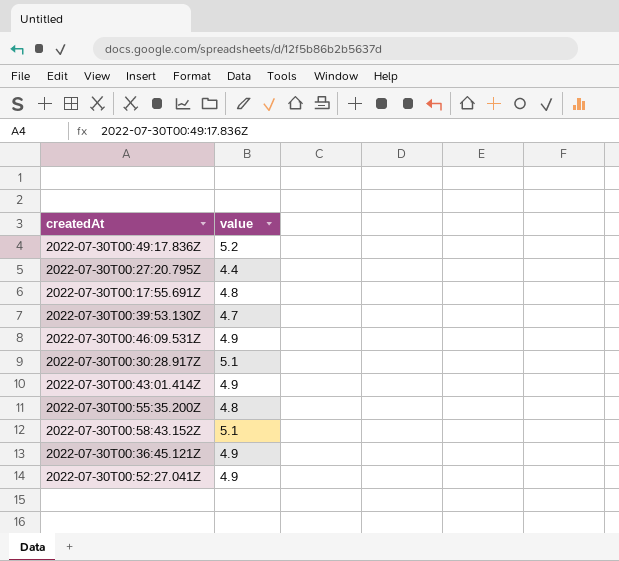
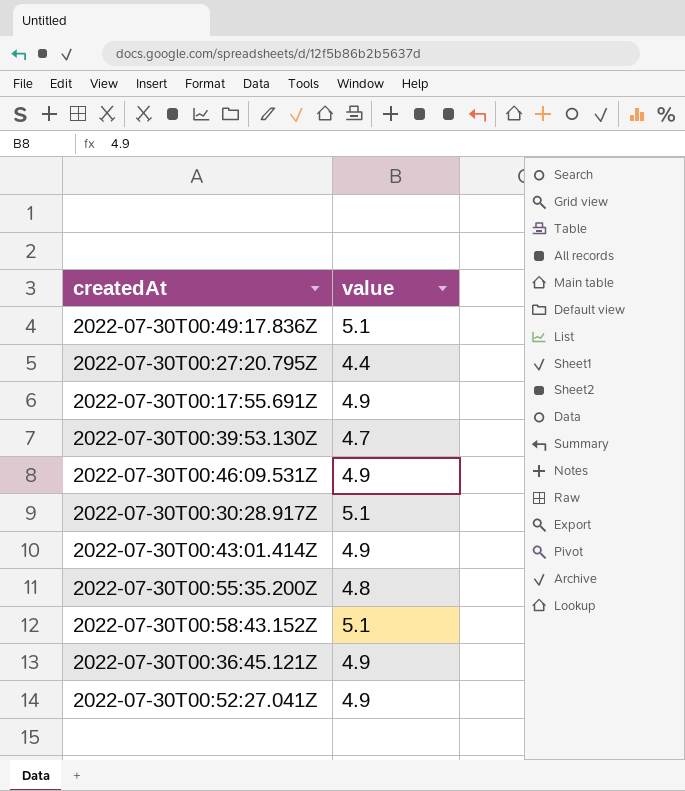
2022-07-30T00:49:17.836Z | value: 5.2 -> 5.1
2022-07-30T00:17:55.691Z | value: 4.8 -> 4.9

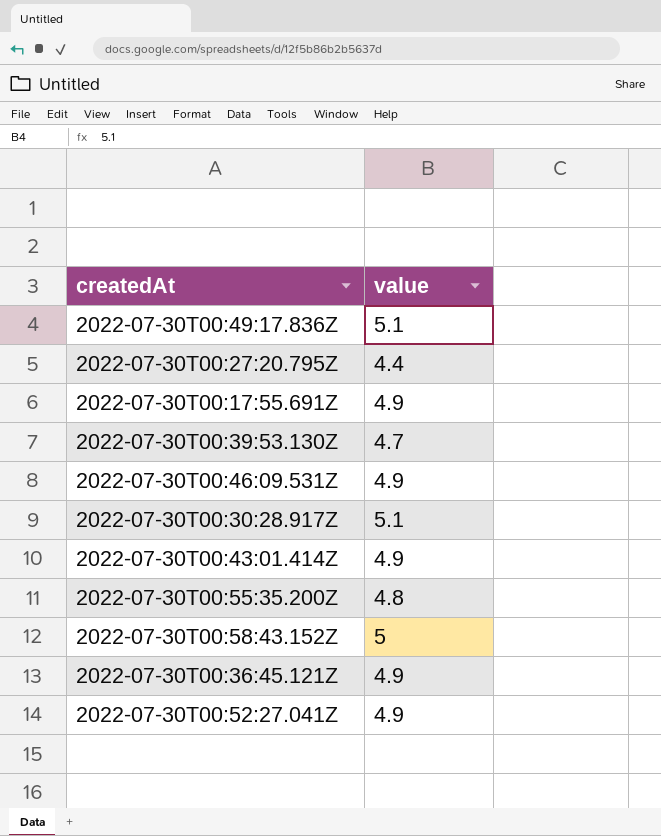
2022-07-30T00:58:43.152Z | value: 5.1 -> 5

